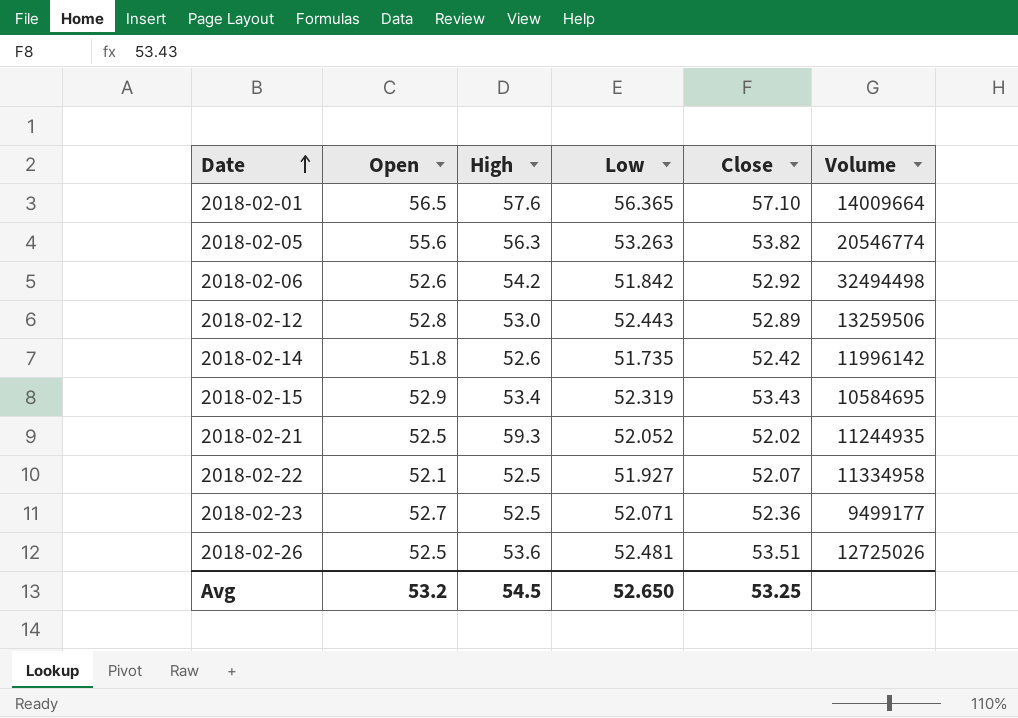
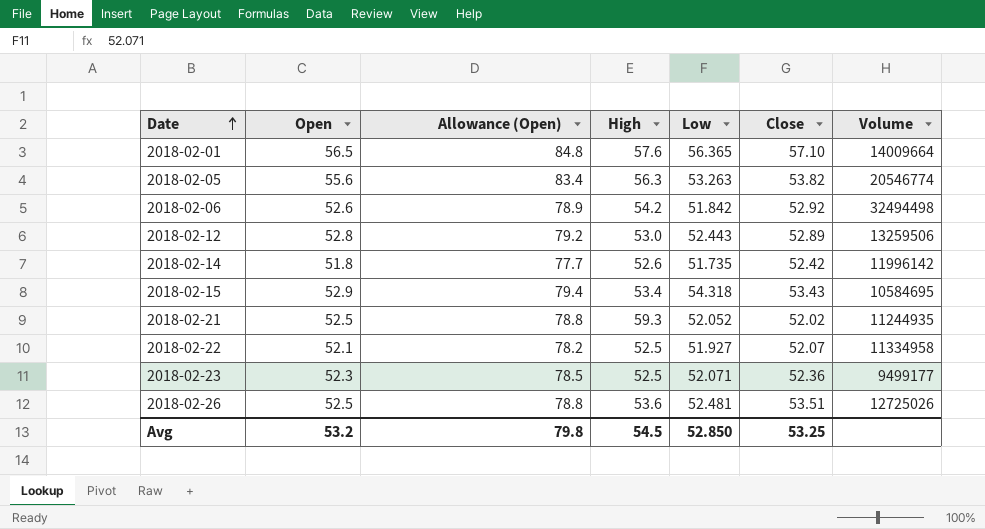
column Allowance (Open) | formula: none -> [Open] * 1.5
2018-02-15 | Low: 52.319 -> 54.318
2018-02-23 | Open: 52.7 -> 52.3
Avg | Low: 52.650 -> 52.850

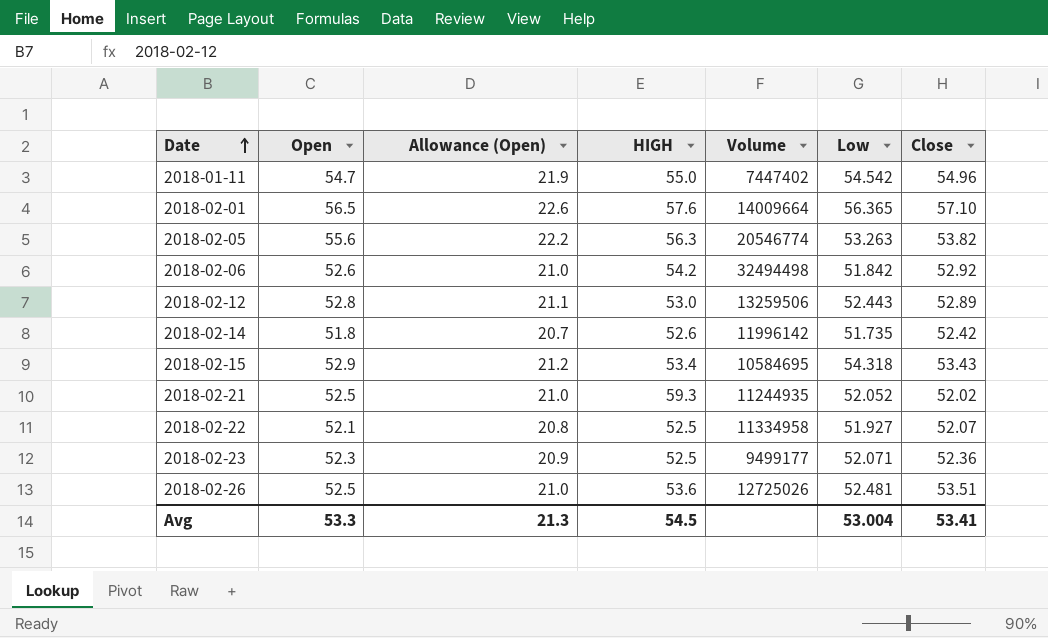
column Allowance (Open) | formula: [Open] * 1.5 -> [Open] * 0.4
column name: High -> HIGH
column Volume | position: 7 -> 5
row 2018-01-11: none -> 54.7 | 21.9 | 55.0 | 7447402 | 54.542 | 54.96
Avg | Open: 53.2 -> 53.3
Avg | Allowance (Open): 79.8 -> 21.3
Avg | Low: 52.850 -> 53.004
Avg | Close: 53.25 -> 53.41

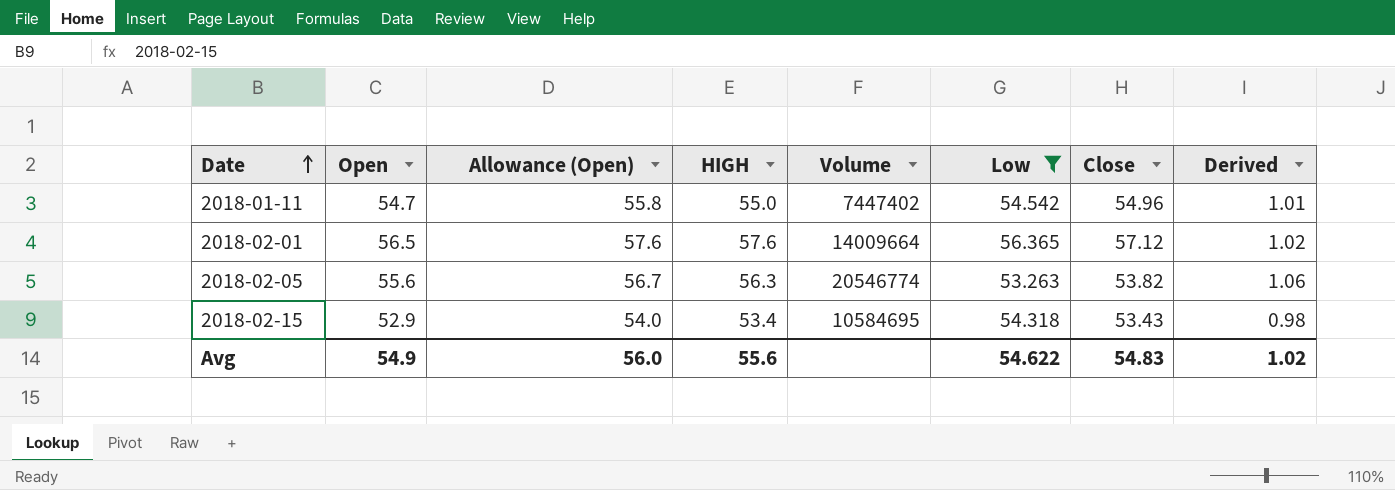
filter: none -> Low >= 53.263
column Allowance (Open) | formula: [Open] * 0.4 -> [Open] * 1.02
column Derived | formula: none -> [HIGH] / [Low]
2018-02-01 | Close: 57.10 -> 57.12
Avg | Open: 53.3 -> 54.9
Avg | Allowance (Open): 21.3 -> 56.0
Avg | HIGH: 54.5 -> 55.6
Avg | Low: 53.004 -> 54.622
Avg | Close: 53.41 -> 54.83

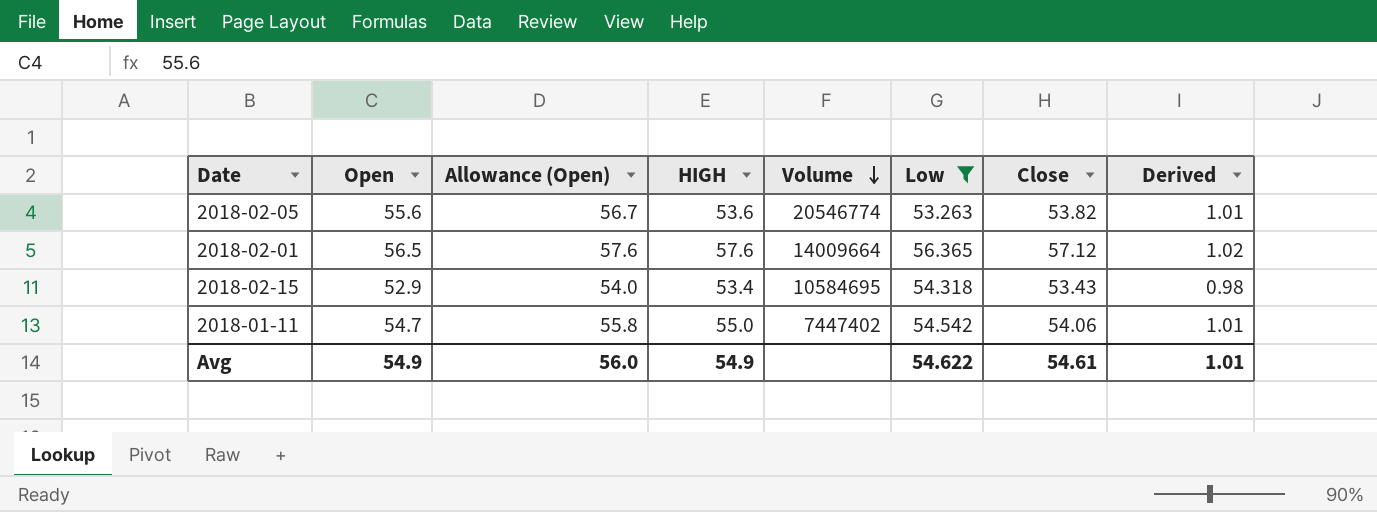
row order: Date ascending -> Volume descending
2018-02-05 | HIGH: 56.3 -> 53.6
2018-02-05 | Derived: 1.06 -> 1.01
2018-01-11 | Close: 54.96 -> 54.06
Avg | HIGH: 55.6 -> 54.9
Avg | Close: 54.83 -> 54.61
Avg | Derived: 1.02 -> 1.01

